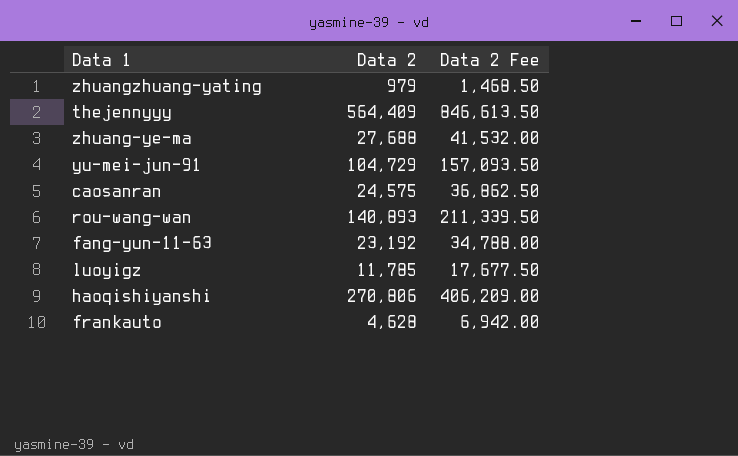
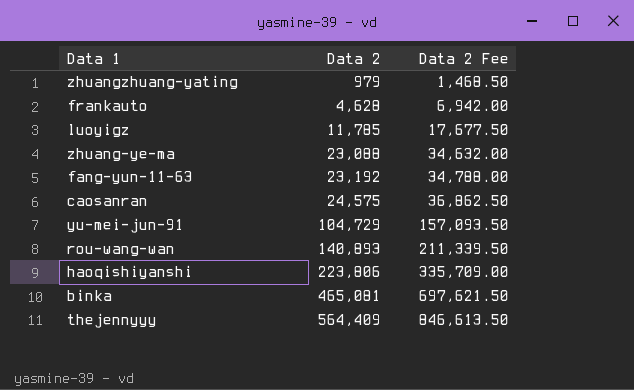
row order: none -> Data 2 ascending
zhuang-ye-ma | Data 2: 27,688 -> 23,088
zhuang-ye-ma | Data 2 Fee: 41,532.00 -> 34,632.00
haoqishiyanshi | Data 2: 270,806 -> 223,806
haoqishiyanshi | Data 2 Fee: 406,209.00 -> 335,709.00
row binka: none -> 465,081 | 697,621.50

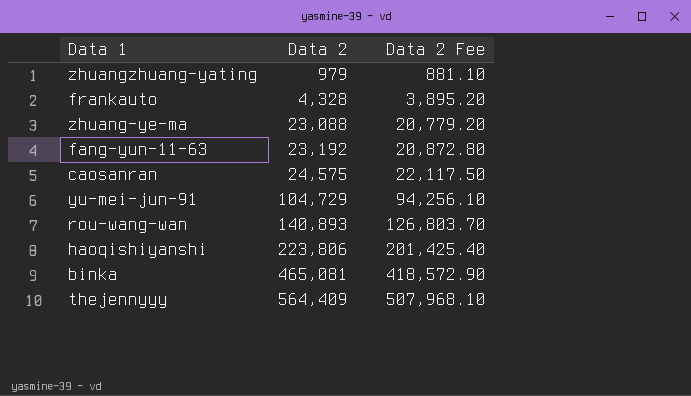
column Data 2 Fee | formula: [Data 2] * 1.5 -> [Data 2] * 0.9
row luoyigz: 11,785 | 17,677.50 -> none
frankauto | Data 2: 4,628 -> 4,328

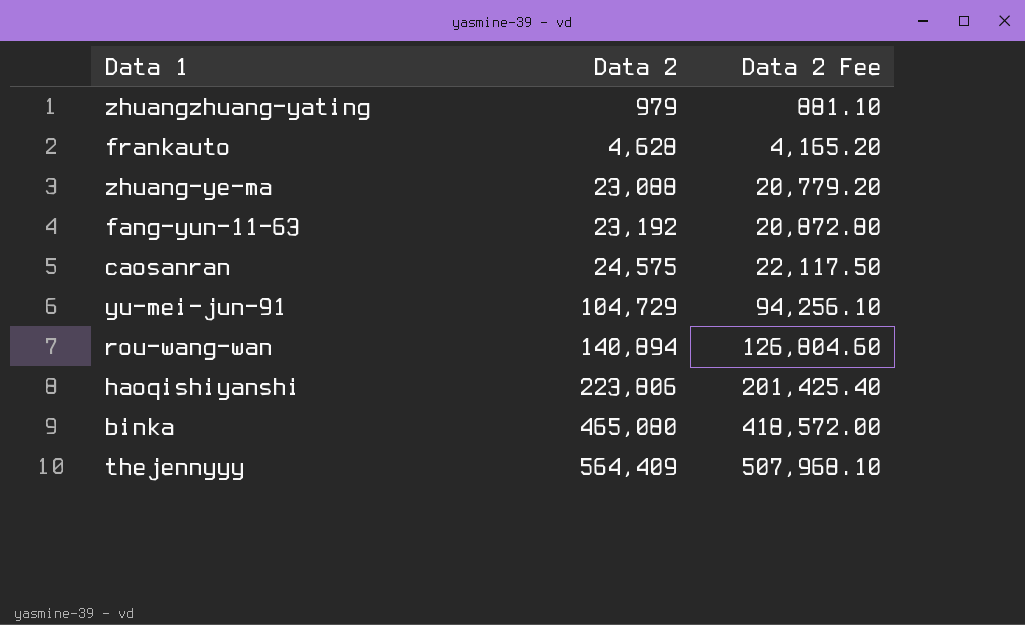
frankauto | Data 2: 4,328 -> 4,628
frankauto | Data 2 Fee: 3,895.20 -> 4,165.20
rou-wang-wan | Data 2: 140,893 -> 140,894
rou-wang-wan | Data 2 Fee: 126,803.70 -> 126,804.60
binka | Data 2: 465,081 -> 465,080
binka | Data 2 Fee: 418,572.90 -> 418,572.00

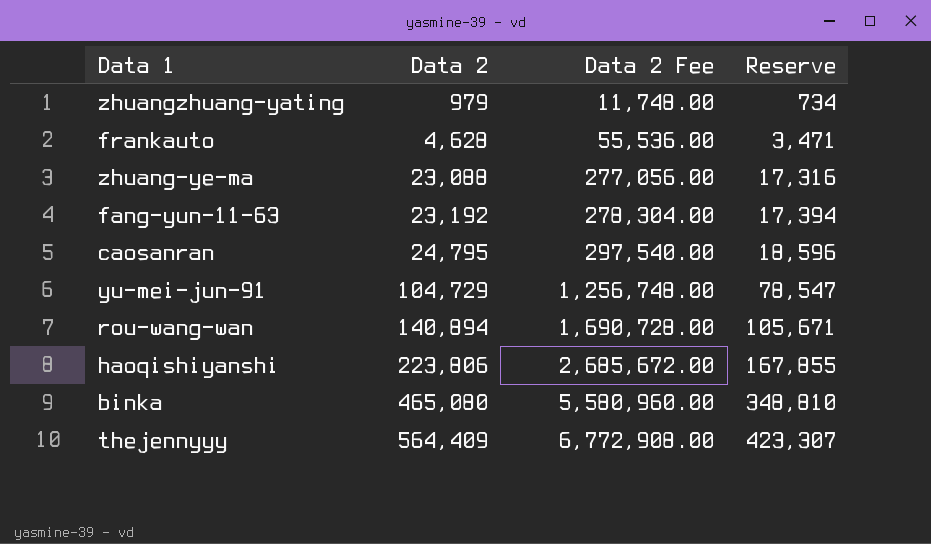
column Data 2 Fee | formula: [Data 2] * 0.9 -> [Data 2] * 12
column Reserve | formula: none -> [Data 2] * 0.75
caosanran | Data 2: 24,575 -> 24,795

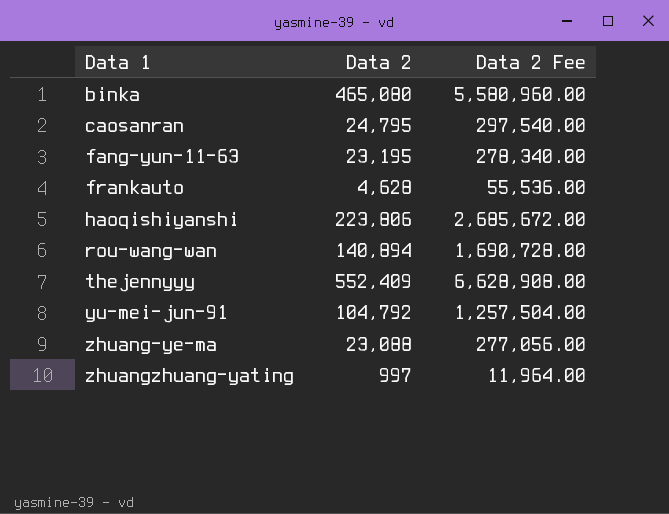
row order: Data 2 ascending -> Data 1 ascending
column Reserve | formula: [Data 2] * 0.75 -> none
fang-yun-11-63 | Data 2: 23,192 -> 23,195
fang-yun-11-63 | Data 2 Fee: 278,304.00 -> 278,340.00
thejennyyy | Data 2: 564,409 -> 552,409
thejennyyy | Data 2 Fee: 6,772,908.00 -> 6,628,908.00
yu-mei-jun-91 | Data 2: 104,729 -> 104,792
yu-mei-jun-91 | Data 2 Fee: 1,256,748.00 -> 1,257,504.00
zhuangzhuang-yating | Data 2: 979 -> 997
zhuangzhuang-yating | Data 2 Fee: 11,748.00 -> 11,964.00

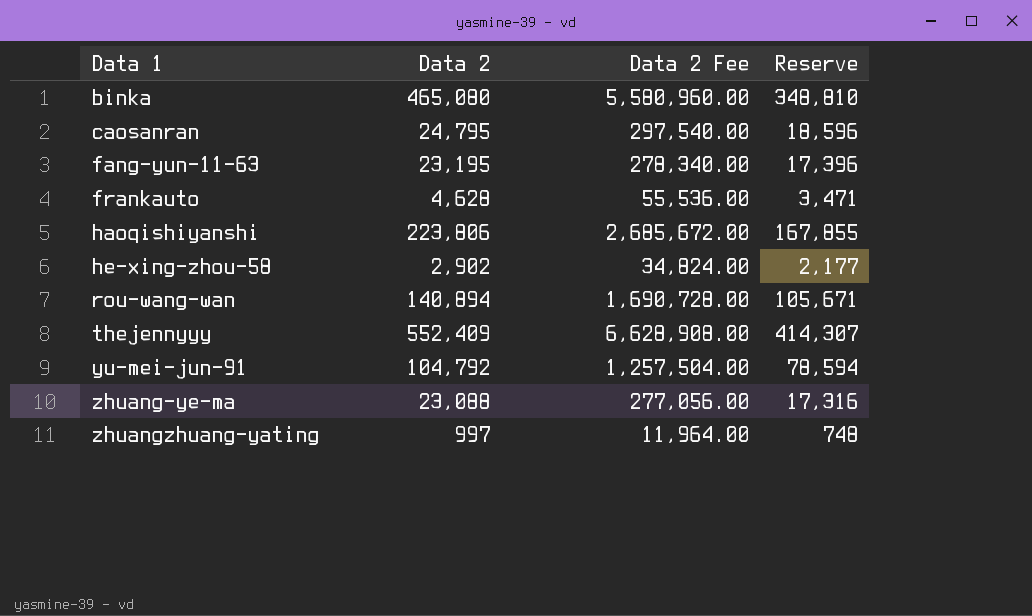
column Reserve | formula: none -> [Data 2] * 0.75
row he-xing-zhou-58: none -> 2,902 | 34,824.00 | 2,177

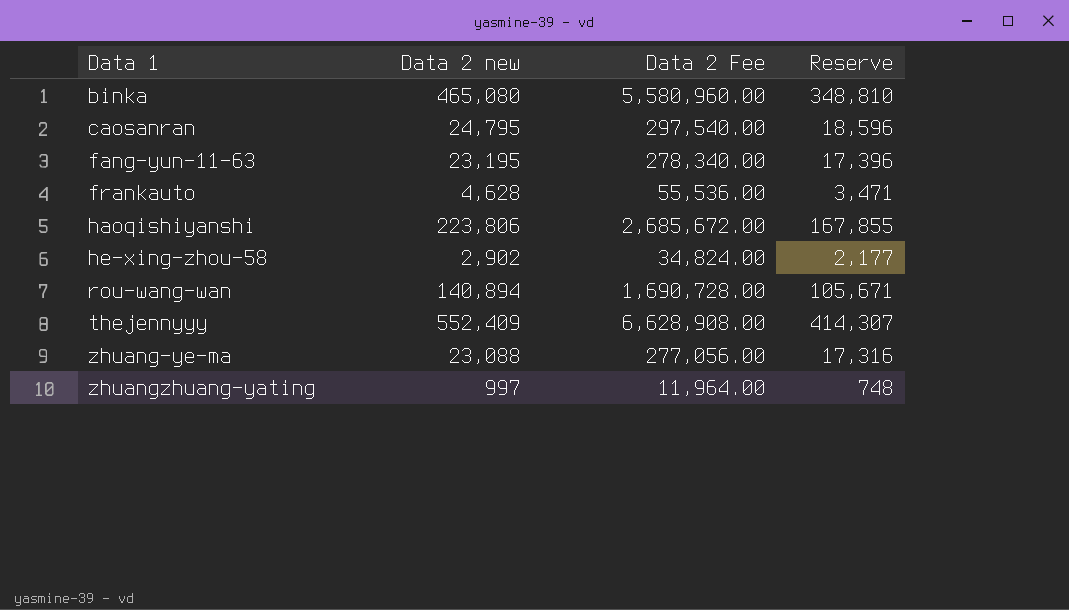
column name: Data 2 -> Data 2 new
row yu-mei-jun-91: 104,792 | 1,257,504.00 | 78,594 -> none

